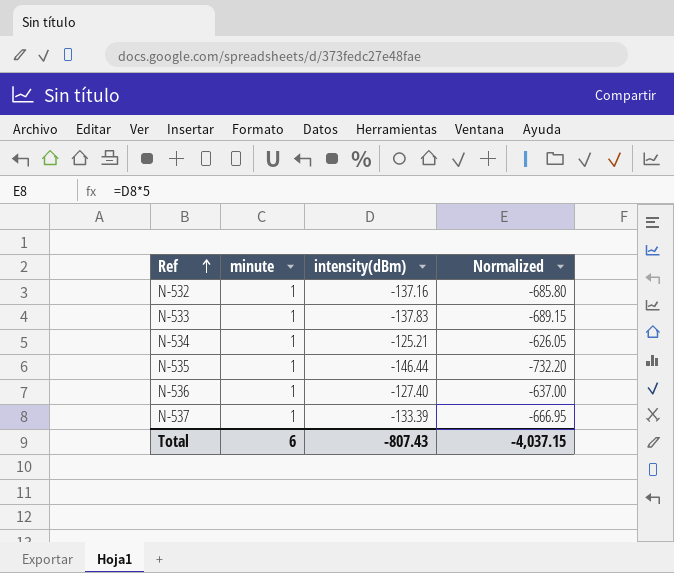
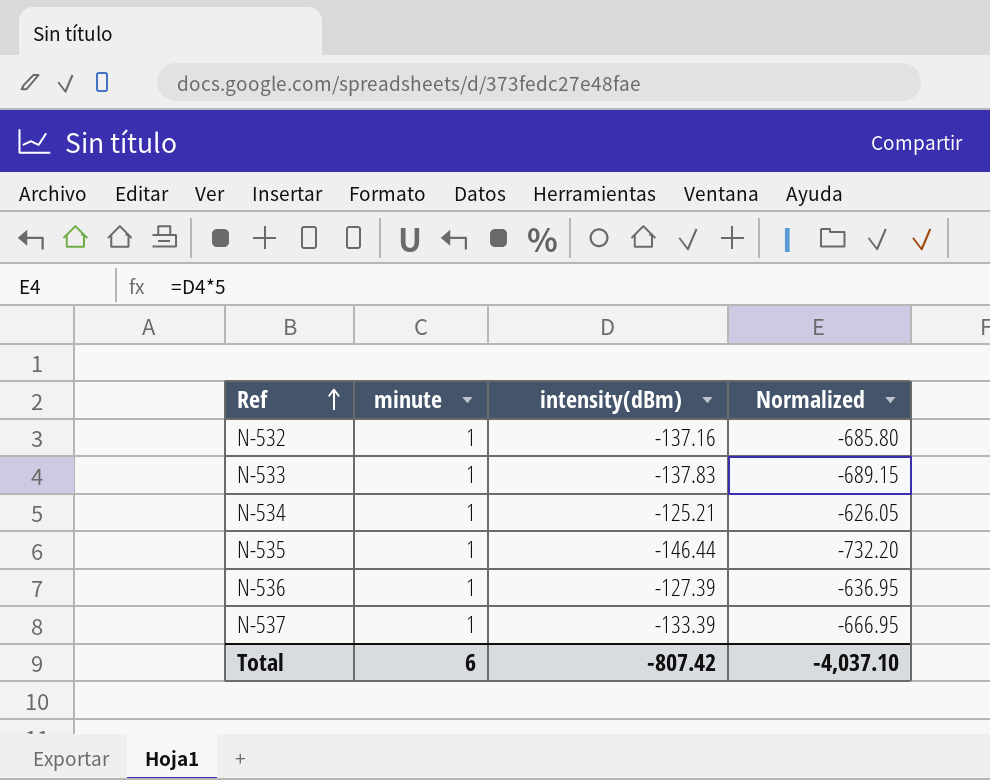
N-536 | intensity(dBm): -127.40 -> -127.39
N-536 | Normalized: -637.00 -> -636.95
Total | intensity(dBm): -807.43 -> -807.42
Total | Normalized: -4,037.15 -> -4,037.10

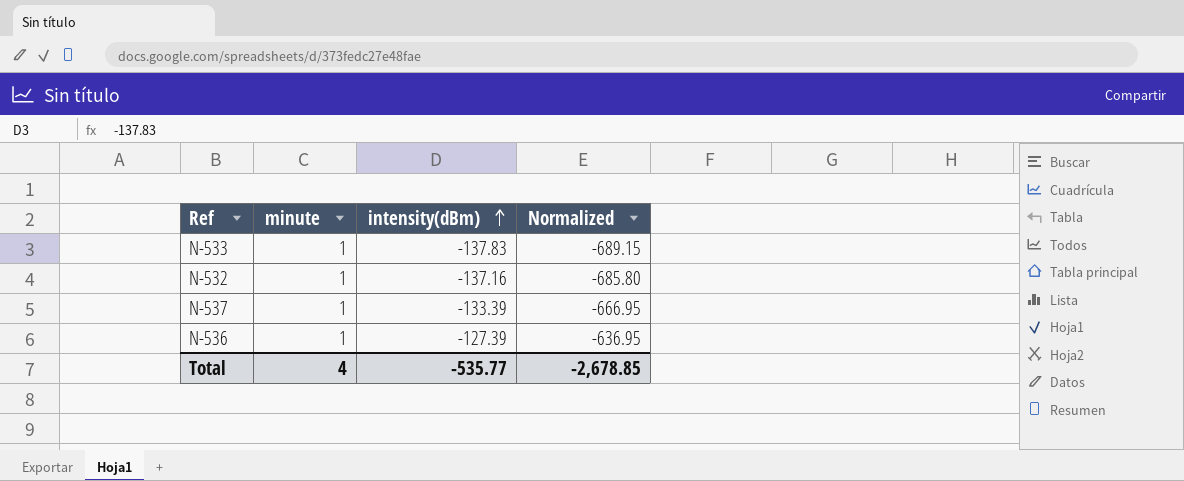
row order: Ref ascending -> intensity(dBm) ascending
row N-534: 1 | -125.21 | -626.05 -> none
row N-535: 1 | -146.44 | -732.20 -> none
Total | minute: 6 -> 4
Total | intensity(dBm): -807.42 -> -535.77
Total | Normalized: -4,037.10 -> -2,678.85

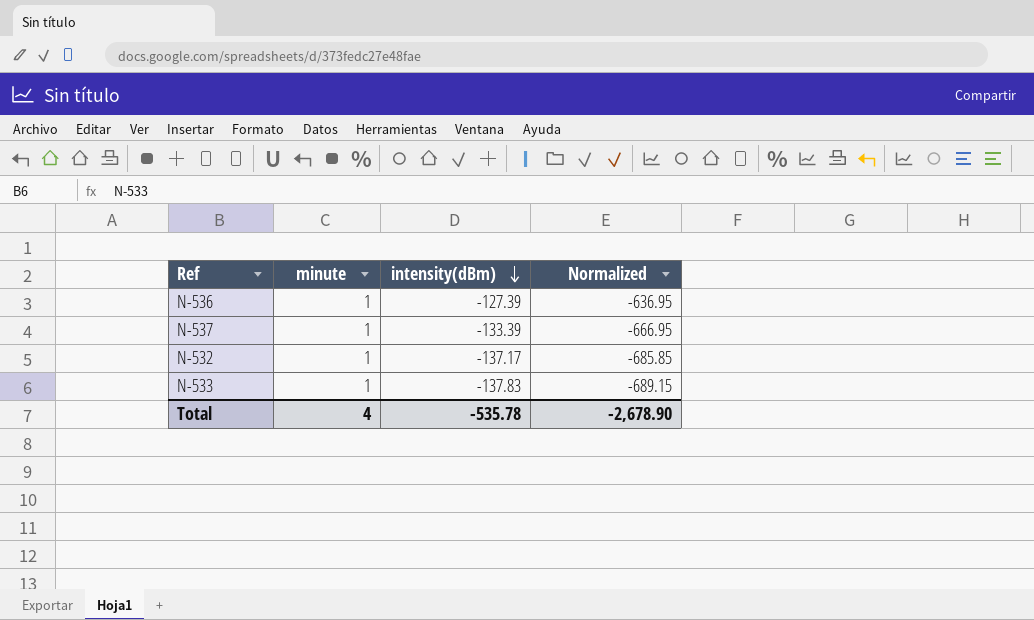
row order: intensity(dBm) ascending -> intensity(dBm) descending
N-532 | intensity(dBm): -137.16 -> -137.17
N-532 | Normalized: -685.80 -> -685.85
Total | intensity(dBm): -535.77 -> -535.78
Total | Normalized: -2,678.85 -> -2,678.90

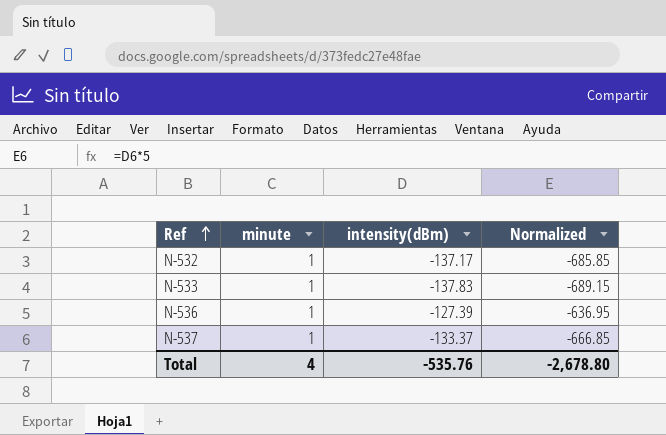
row order: intensity(dBm) descending -> Ref ascending
N-537 | intensity(dBm): -133.39 -> -133.37
N-537 | Normalized: -666.95 -> -666.85
Total | intensity(dBm): -535.78 -> -535.76
Total | Normalized: -2,678.90 -> -2,678.80

